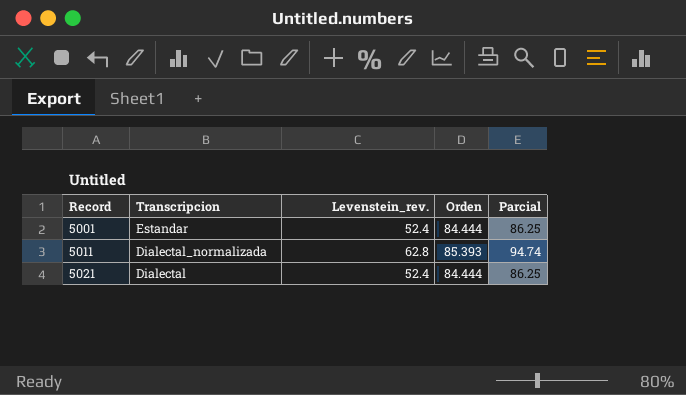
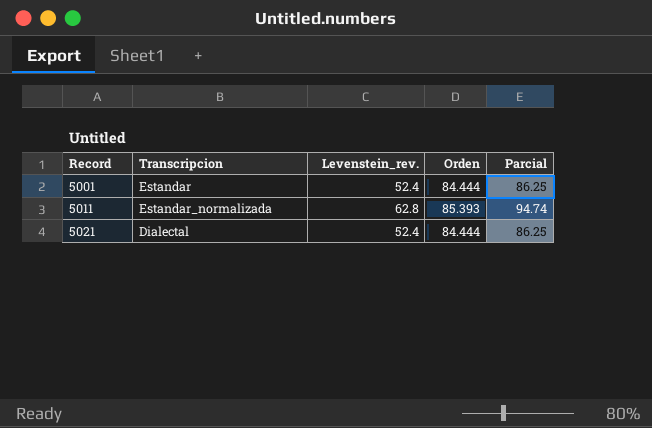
5011 | Transcripcion: Dialectal_normalizada -> Estandar_normalizada

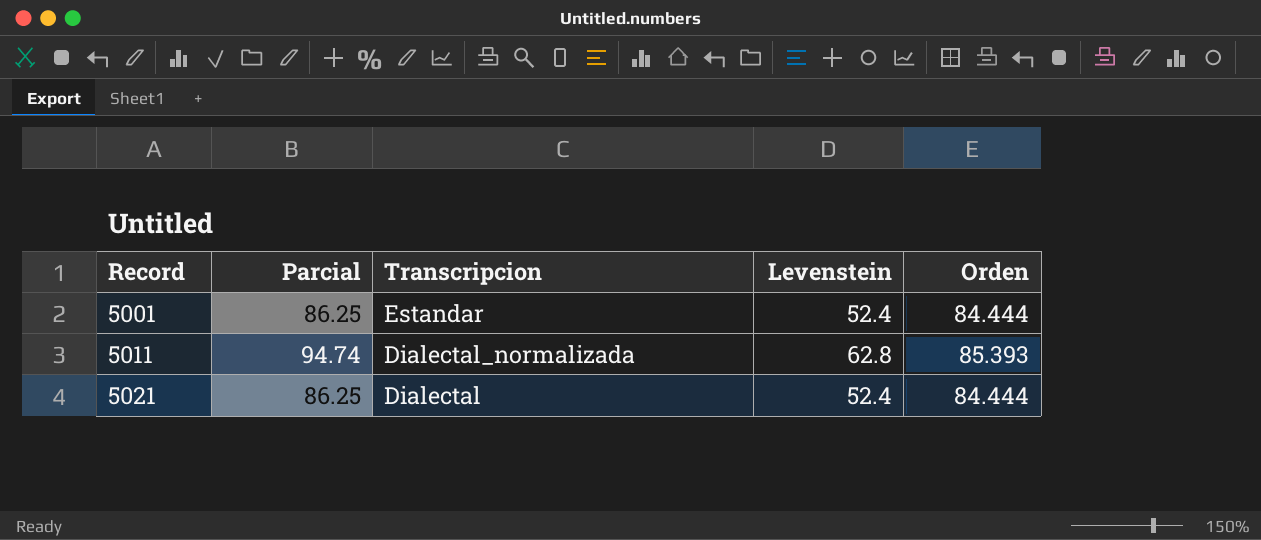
column Parcial | position: 5 -> 2
column name: Levenstein_rev. -> Levenstein
5011 | Transcripcion: Estandar_normalizada -> Dialectal_normalizada

